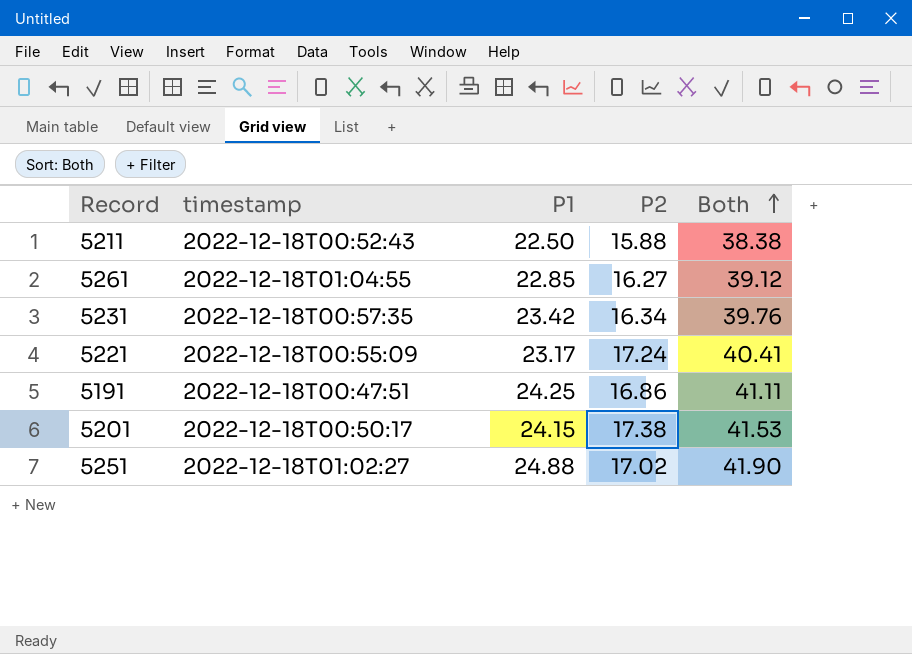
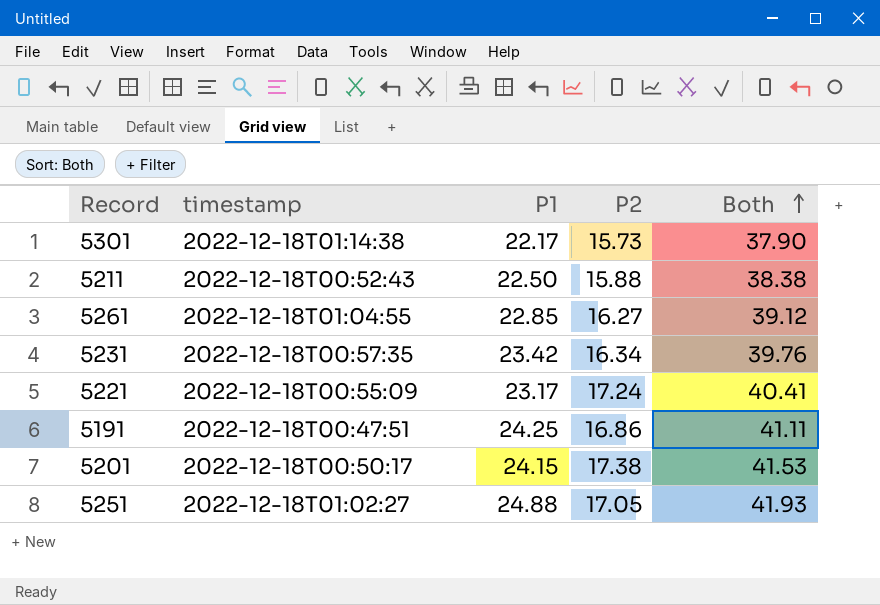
row 5301: none -> 2022-12-18T01:14:38 | 22.17 | 15.73 | 37.90
5251 | P2: 17.02 -> 17.05
5251 | Both: 41.90 -> 41.93

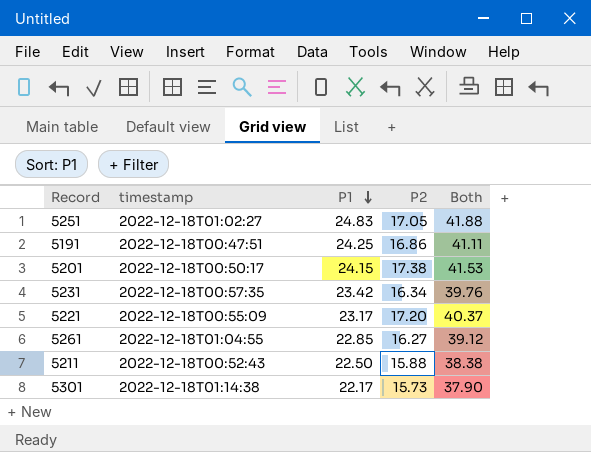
row order: Both ascending -> P1 descending
5251 | P1: 24.88 -> 24.83
5251 | Both: 41.93 -> 41.88
5221 | P2: 17.24 -> 17.20
5221 | Both: 40.41 -> 40.37

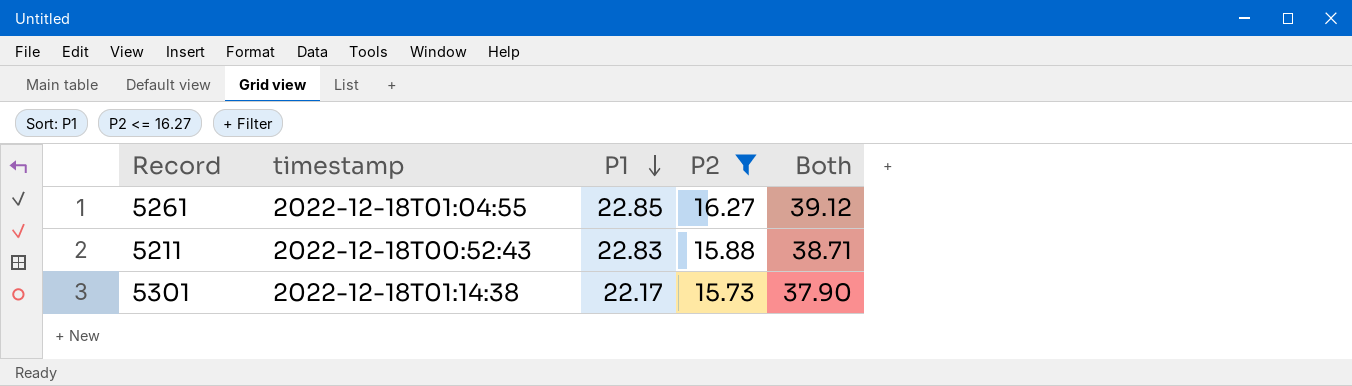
filter: none -> P2 <= 16.27
5211 | P1: 22.50 -> 22.83
5211 | Both: 38.38 -> 38.71

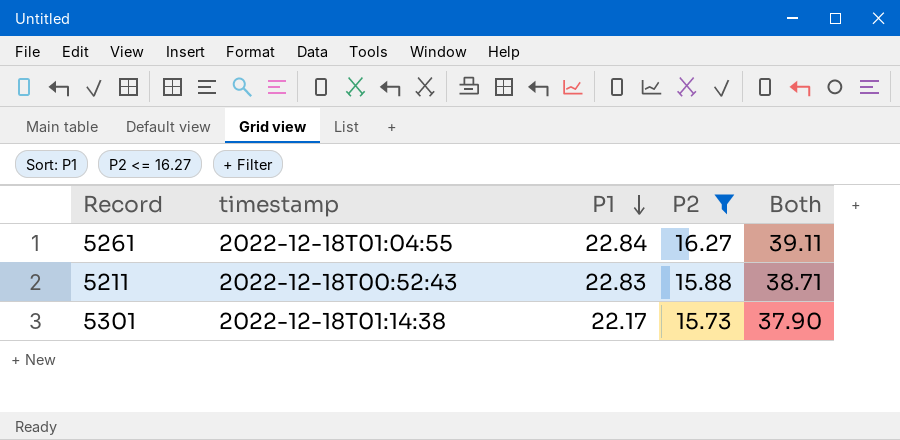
5261 | P1: 22.85 -> 22.84
5261 | Both: 39.12 -> 39.11

